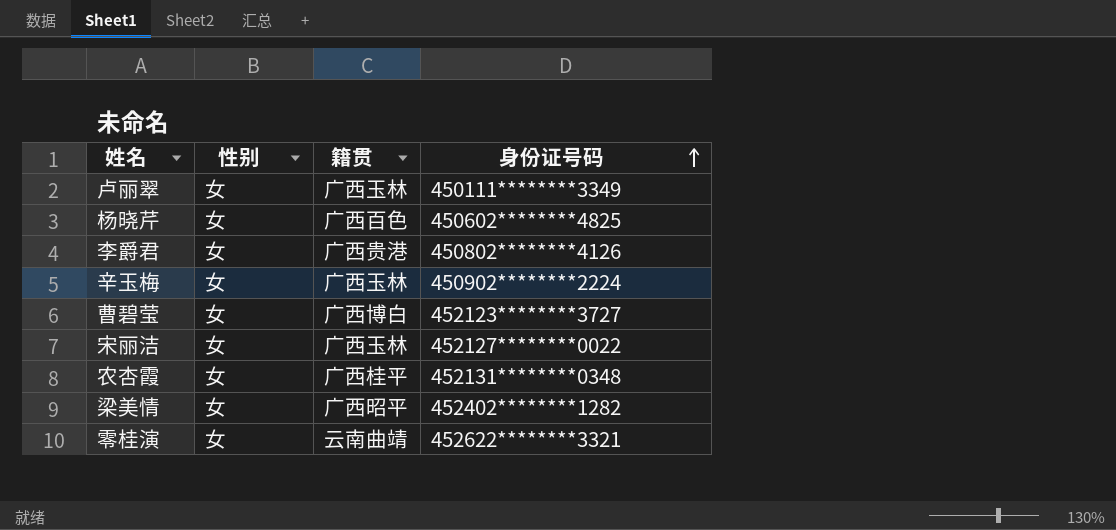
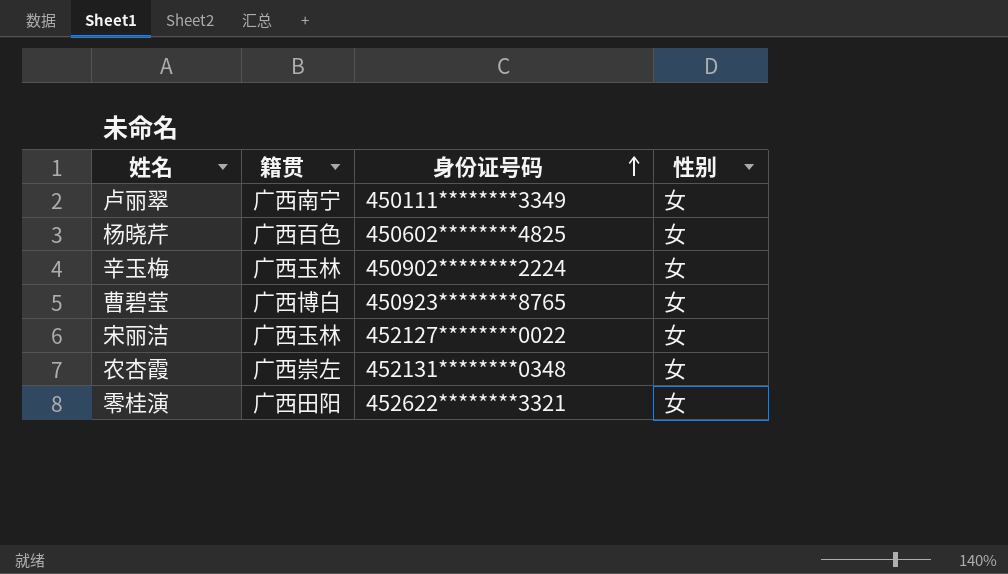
column 性别 | position: 2 -> 4
row 李爵君: 女 | 广西贵港 | 450802********4126 -> none
row 梁美情: 女 | 广西昭平 | 452402********1282 -> none
卢丽翠 | 籍贯: 广西玉林 -> 广西南宁
曹碧莹 | 身份证号码: 452123********3727 -> 450923********8765
农杏霞 | 籍贯: 广西桂平 -> 广西崇左
零桂演 | 籍贯: 云南曲靖 -> 广西田阳

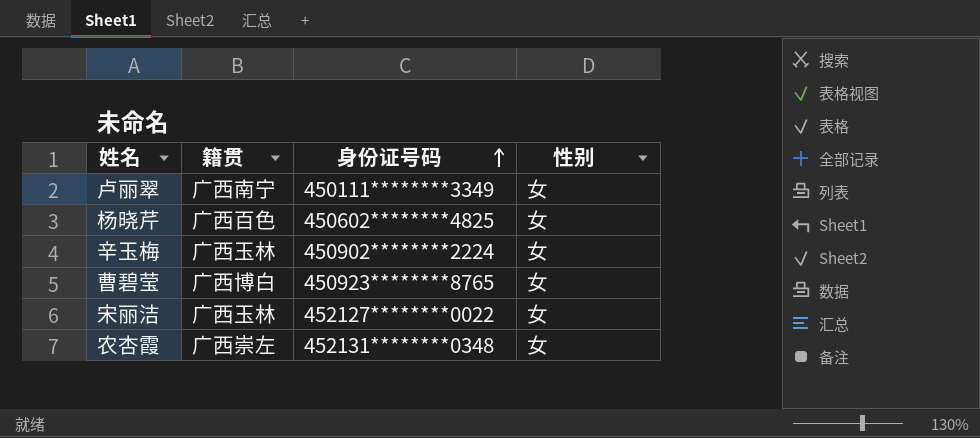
row 零桂演: 广西田阳 | 452622********3321 | 女 -> none

